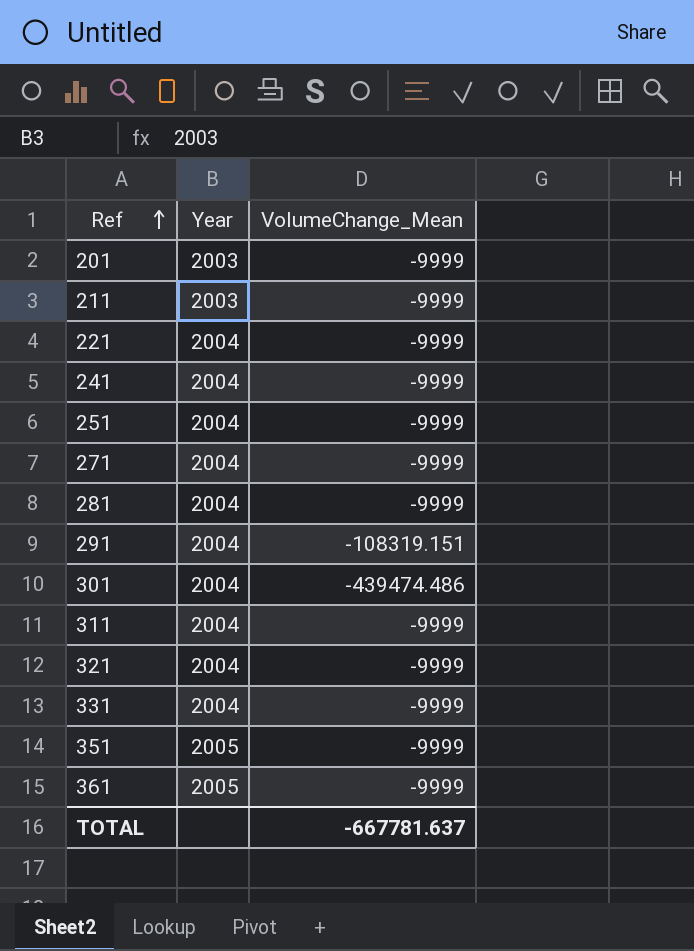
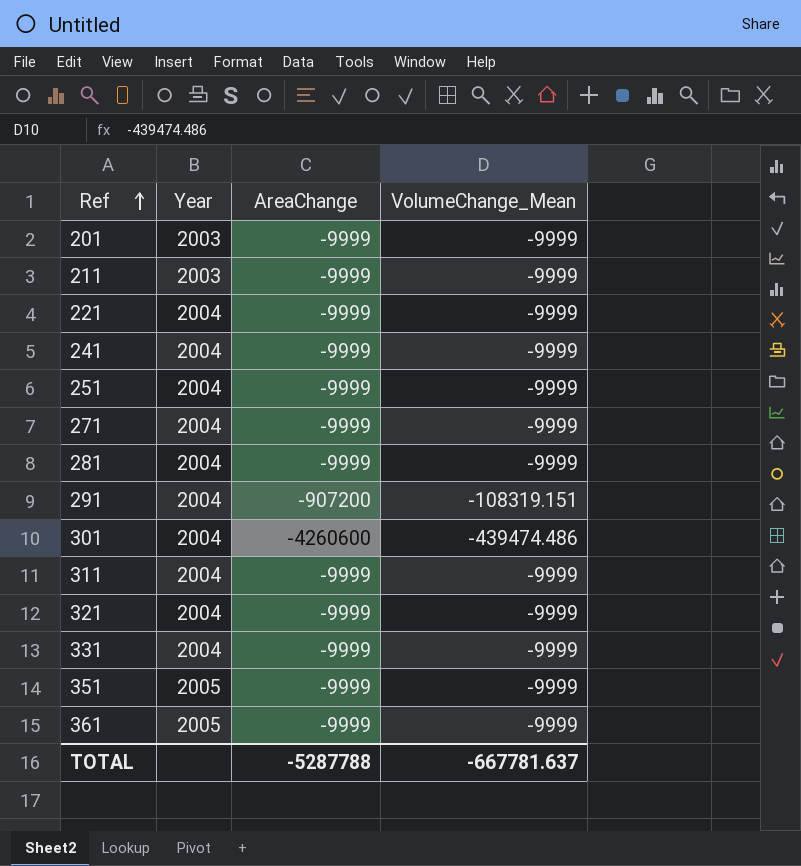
column AreaChange | position: none -> 3

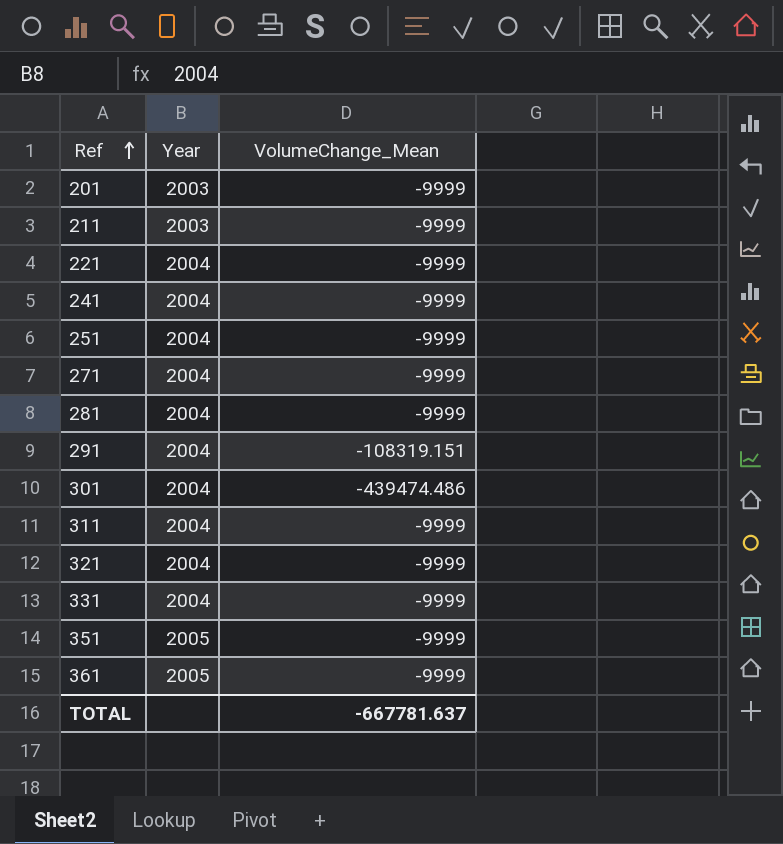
column AreaChange | position: 3 -> none

